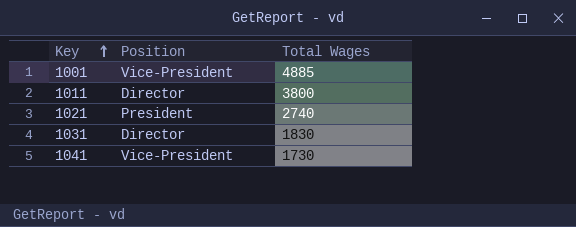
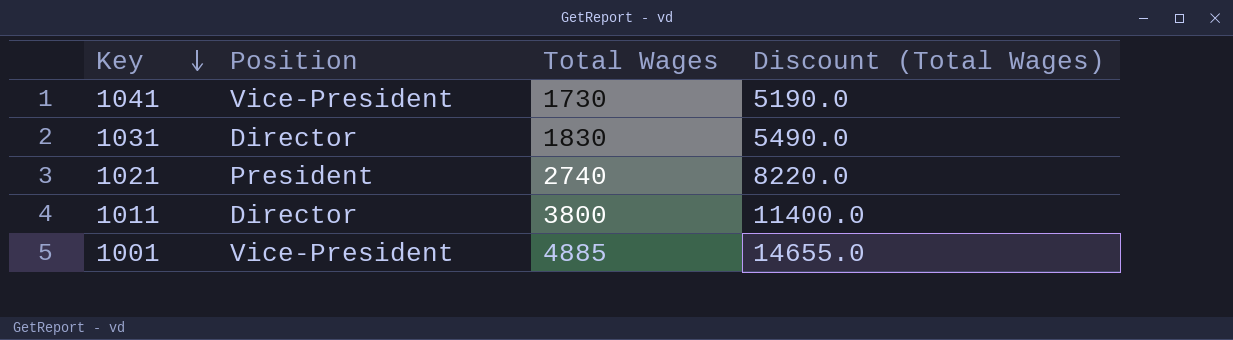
row order: Key ascending -> Key descending
column Discount (Total Wages) | formula: none -> [Total Wages] * 3

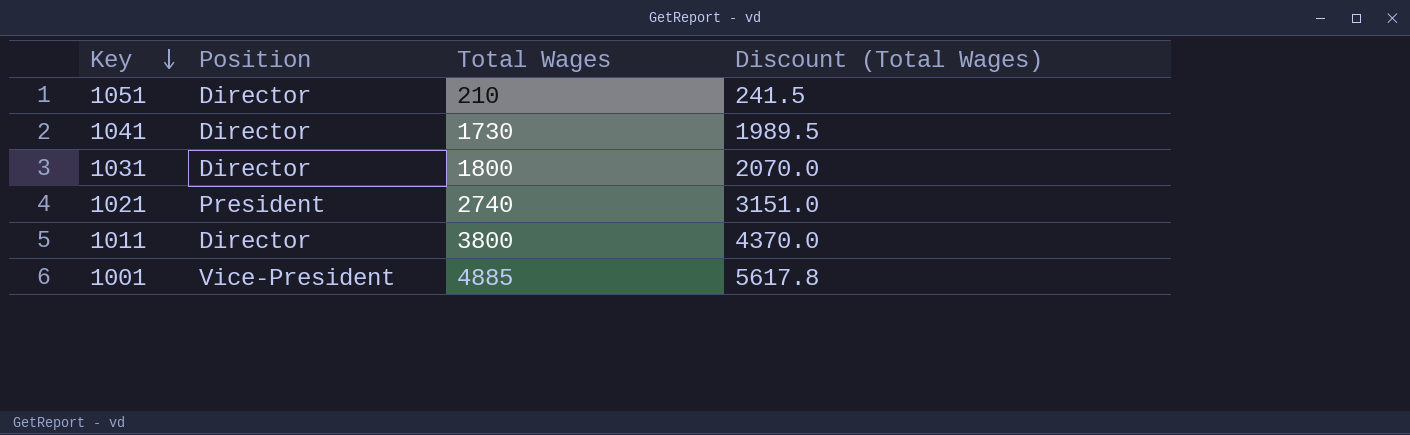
column Discount (Total Wages) | formula: [Total Wages] * 3 -> [Total Wages] * 1.15
row 1051: none -> Director | 210 | 241.5
1041 | Position: Vice-President -> Director
1031 | Total Wages: 1830 -> 1800

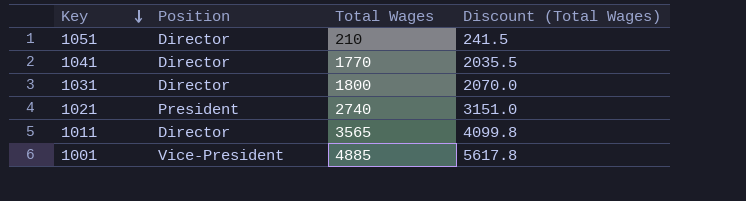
1041 | Total Wages: 1730 -> 1770
1041 | Discount (Total Wages): 1989.5 -> 2035.5
1011 | Total Wages: 3800 -> 3565
1011 | Discount (Total Wages): 4370.0 -> 4099.8

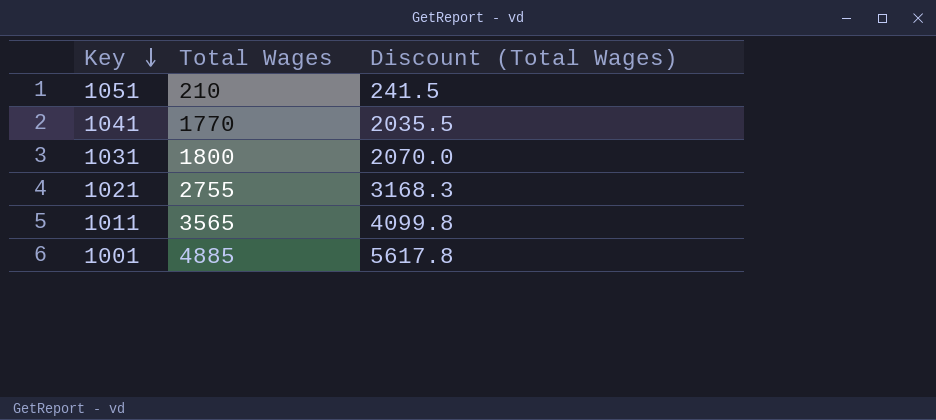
column Position | position: 2 -> none
1021 | Total Wages: 2740 -> 2755
1021 | Discount (Total Wages): 3151.0 -> 3168.3

